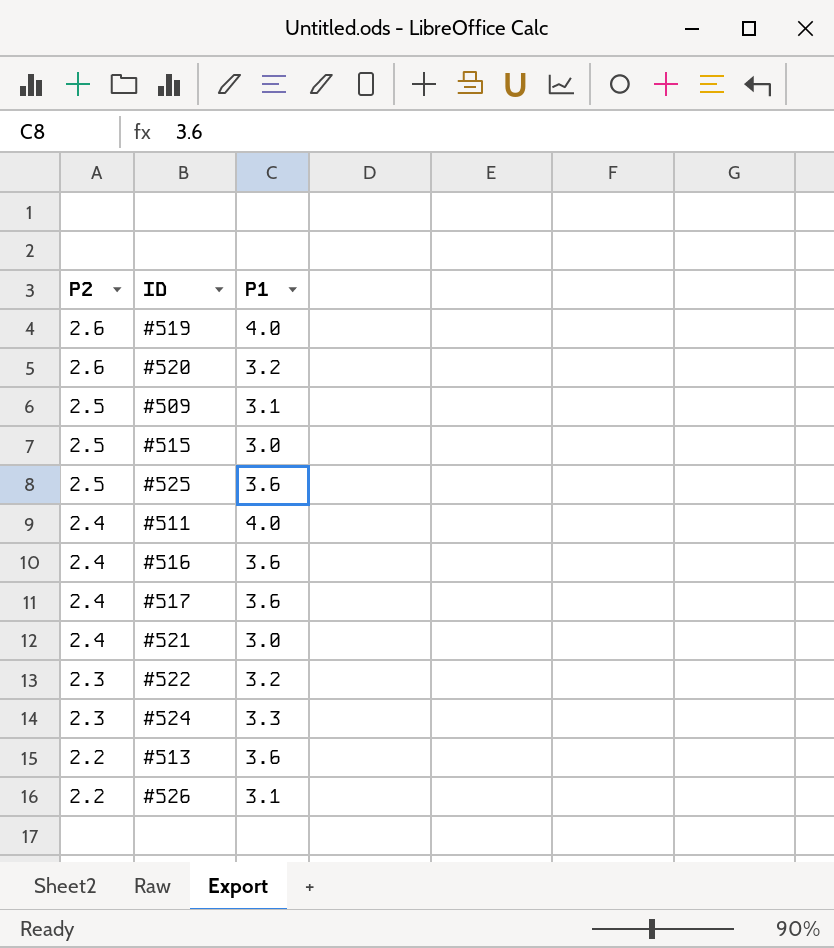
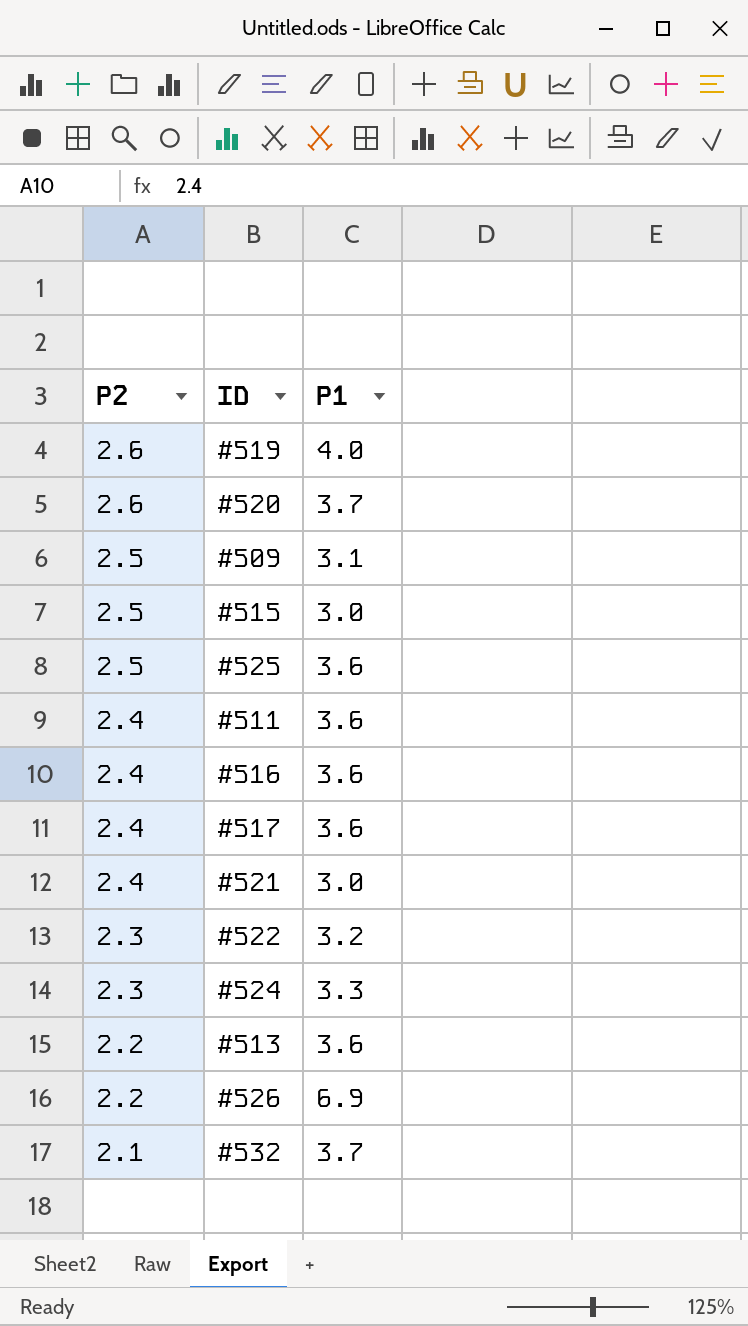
#520 | P1: 3.2 -> 3.7
#511 | P1: 4.0 -> 3.6
#526 | P1: 3.1 -> 6.9
row #532: none -> 2.1 | 3.7

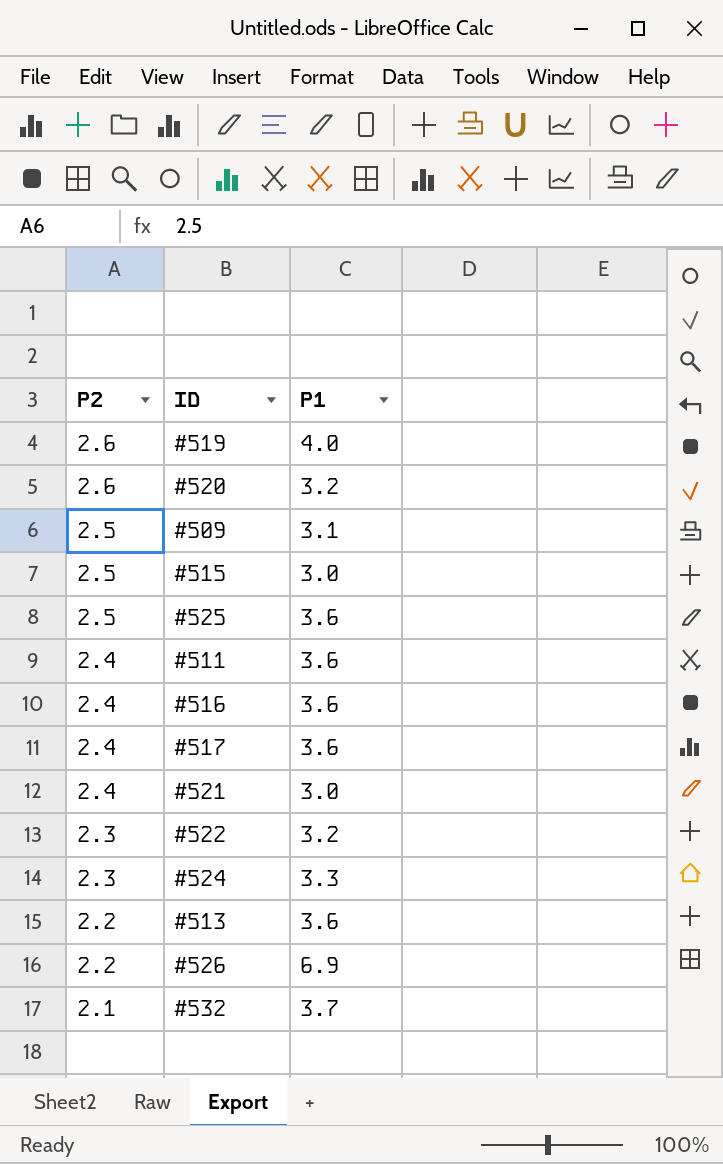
#520 | P1: 3.7 -> 3.2

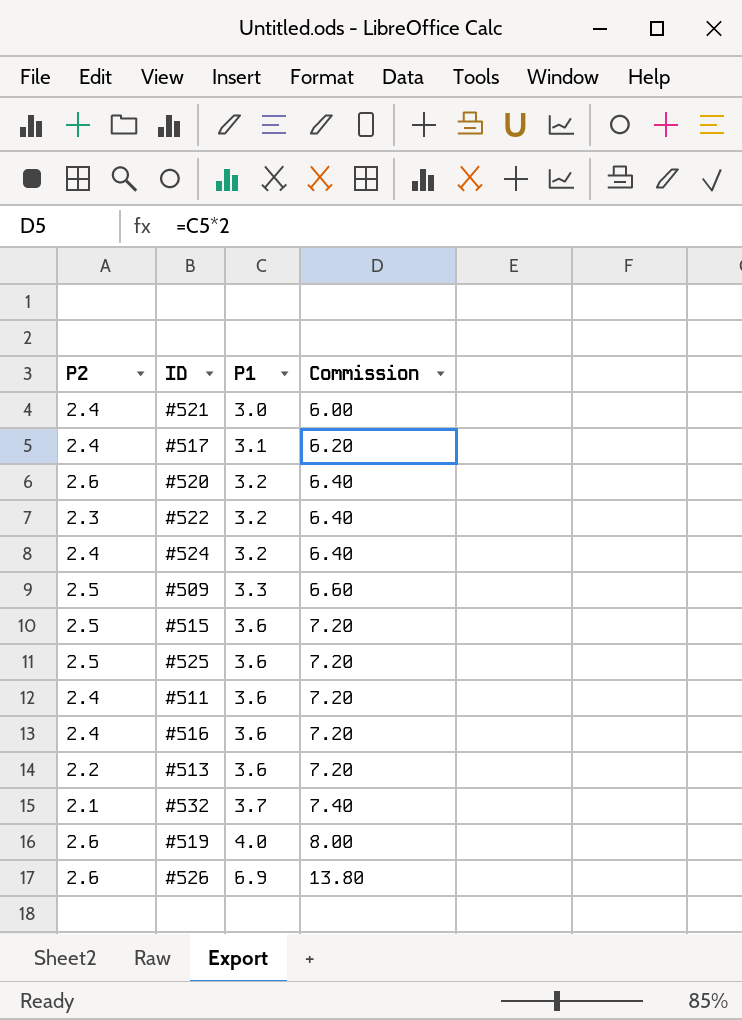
row order: P2 descending -> P1 ascending
column Commission | formula: none -> [P1] * 2
#517 | P1: 3.6 -> 3.1
#524 | P2: 2.3 -> 2.4
#524 | P1: 3.3 -> 3.2
#509 | P1: 3.1 -> 3.3
#515 | P1: 3.0 -> 3.6
#526 | P2: 2.2 -> 2.6

